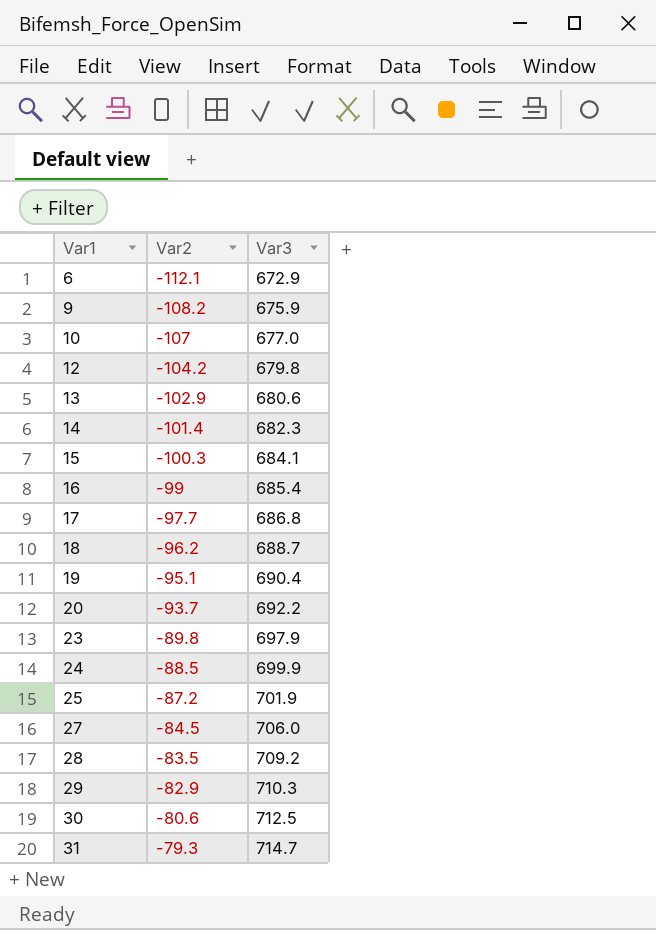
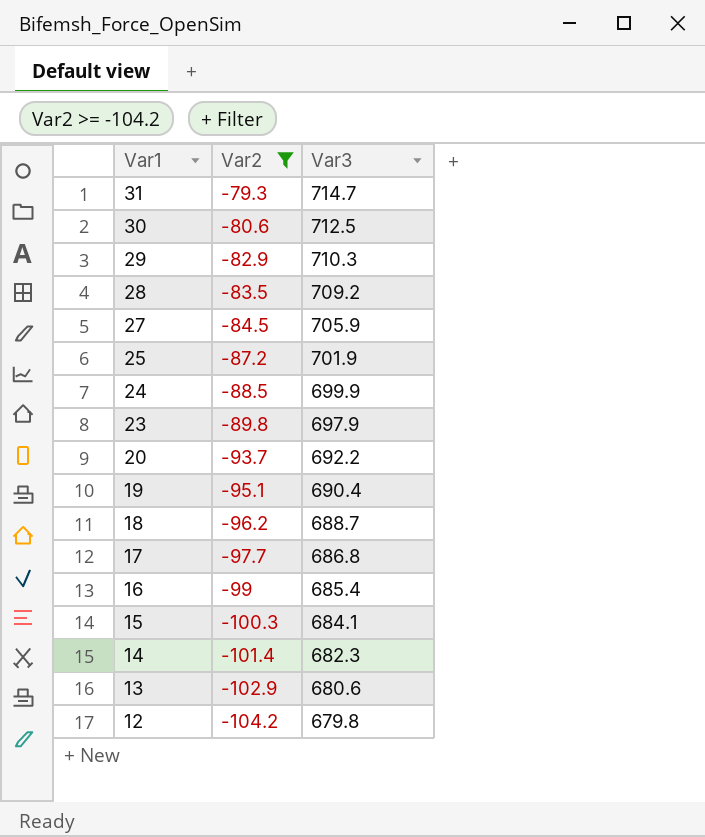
filter: none -> Var2 >= -104.2
row order: Var1 ascending -> Var1 descending
27 | Var3: 706.0 -> 705.9

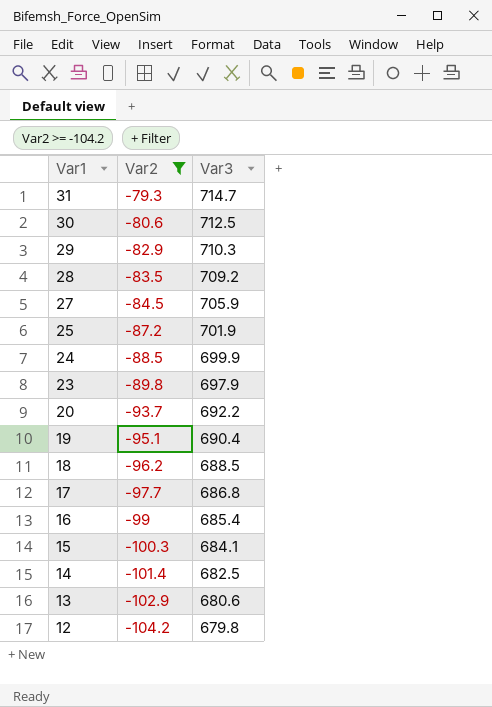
18 | Var3: 688.7 -> 688.5
14 | Var3: 682.3 -> 682.5

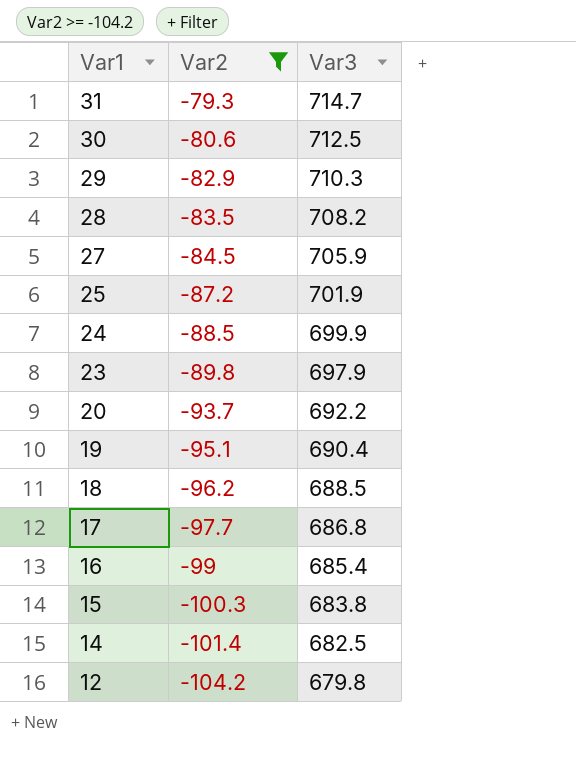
row 13: -102.9 | 680.6 -> none
28 | Var3: 709.2 -> 708.2
15 | Var3: 684.1 -> 683.8

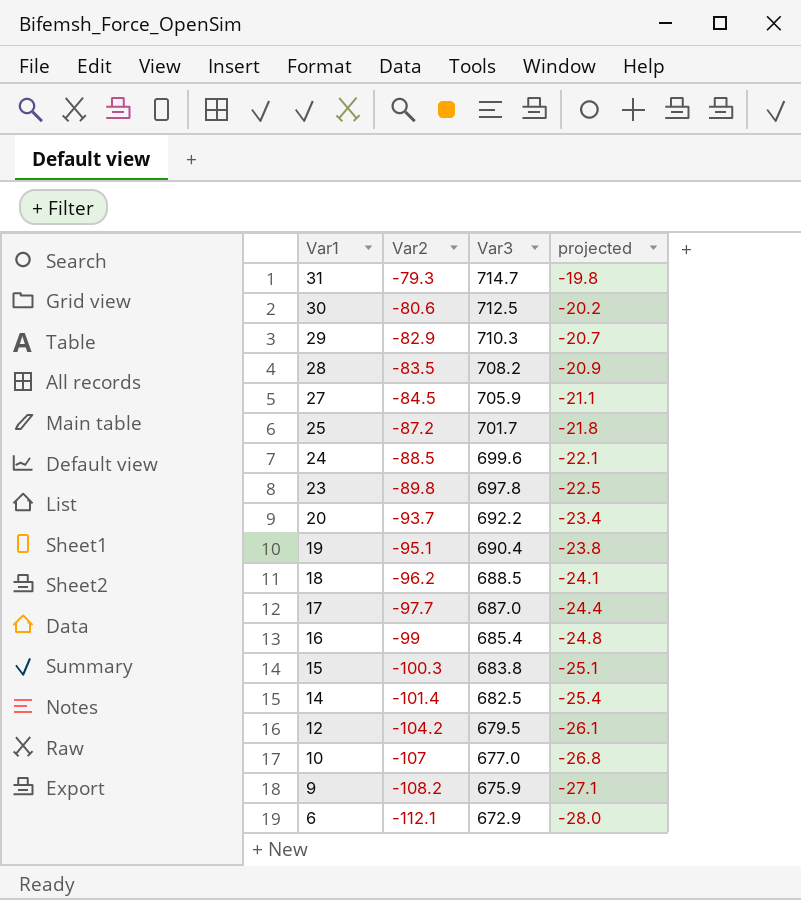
filter: Var2 >= -104.2 -> none
column projected | formula: none -> [Var2] * 0.25
25 | Var3: 701.9 -> 701.7
24 | Var3: 699.9 -> 699.6
23 | Var3: 697.9 -> 697.8
17 | Var3: 686.8 -> 687.0
12 | Var3: 679.8 -> 679.5

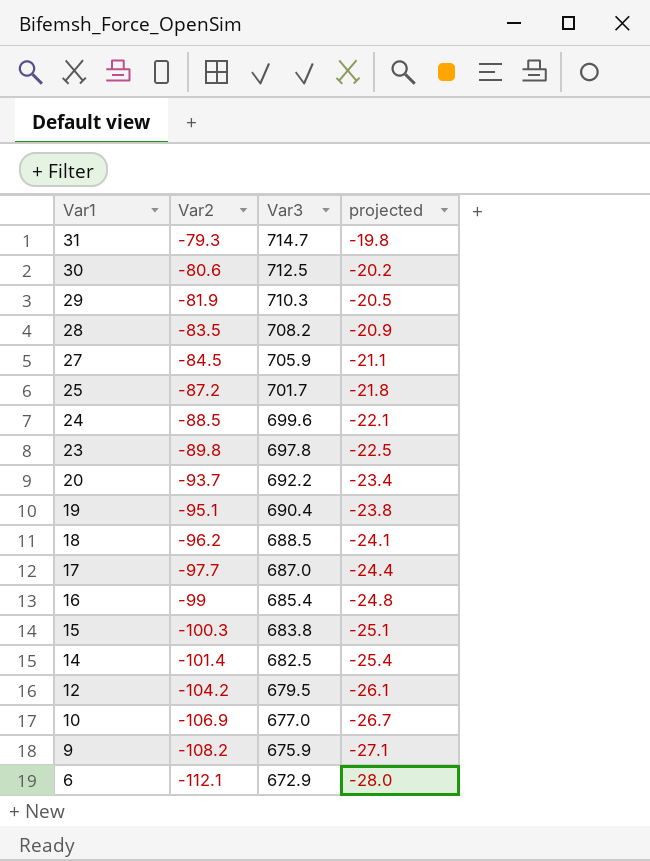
29 | Var2: -82.9 -> -81.9
29 | projected: -20.7 -> -20.5
10 | Var2: -107 -> -106.9
10 | projected: -26.8 -> -26.7

